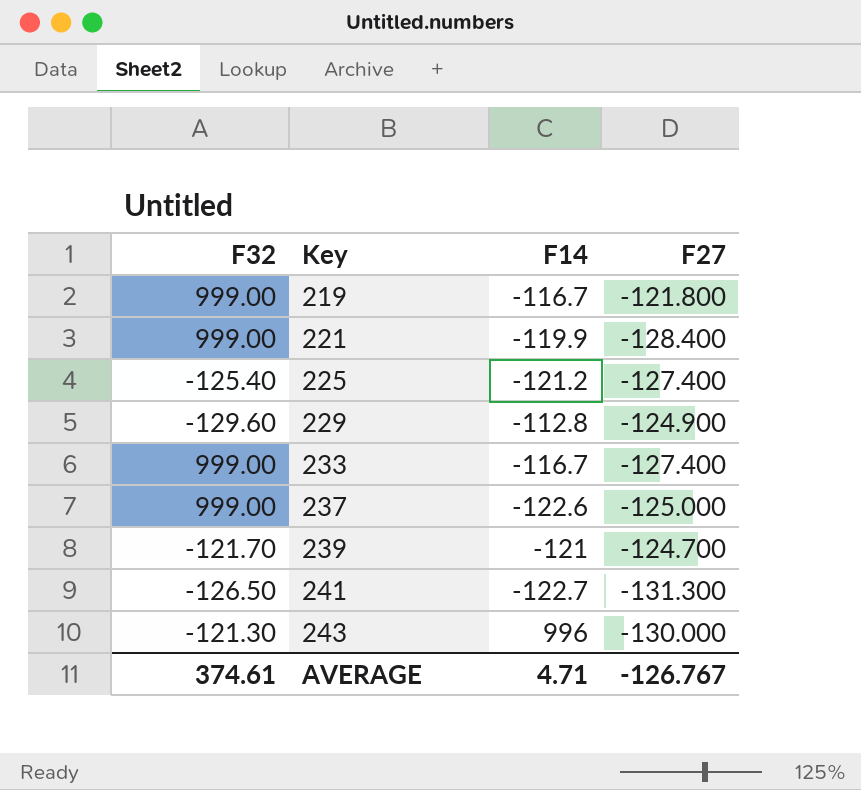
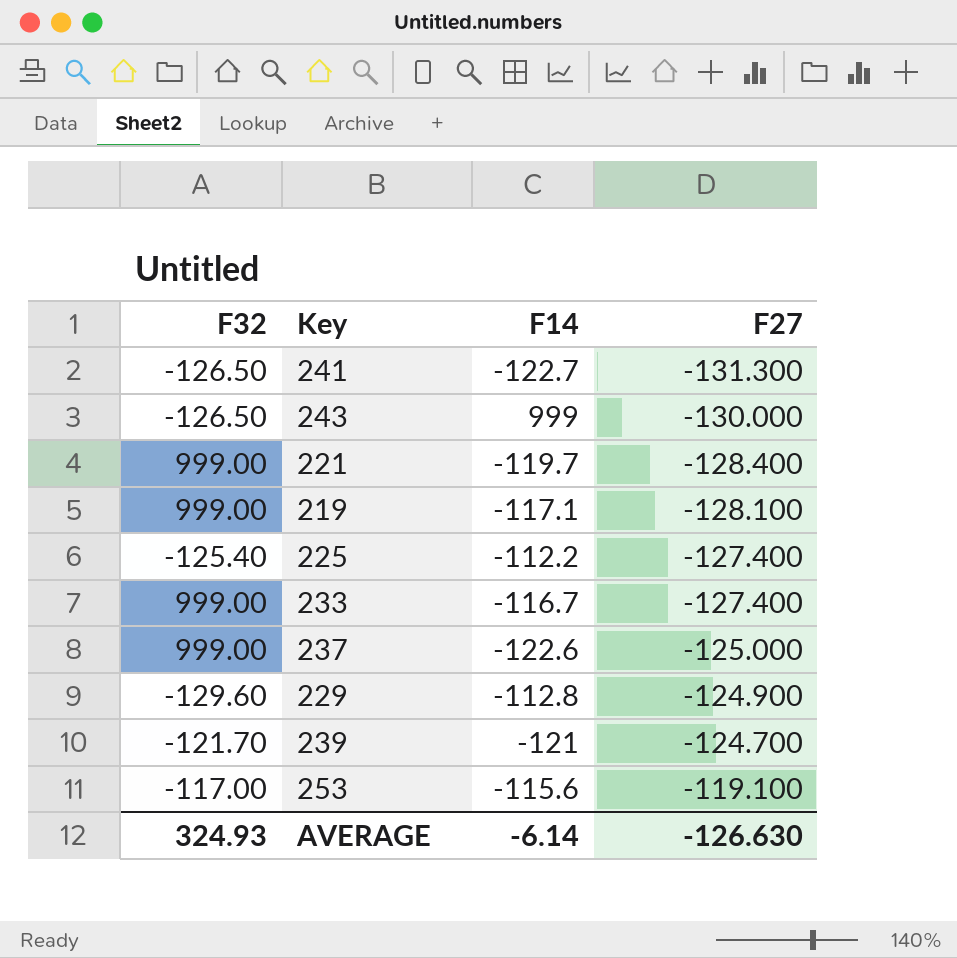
row order: Key ascending -> F27 ascending
243 | F32: -121.30 -> -126.50
243 | F14: 996 -> 999
221 | F14: -119.9 -> -119.7
219 | F14: -116.7 -> -117.1
219 | F27: -121.800 -> -128.100
225 | F14: -121.2 -> -112.2
row 253: none -> -117.00 | -115.6 | -119.100
AVERAGE | F32: 374.61 -> 324.93
AVERAGE | F14: 4.71 -> -6.14
AVERAGE | F27: -126.767 -> -126.630

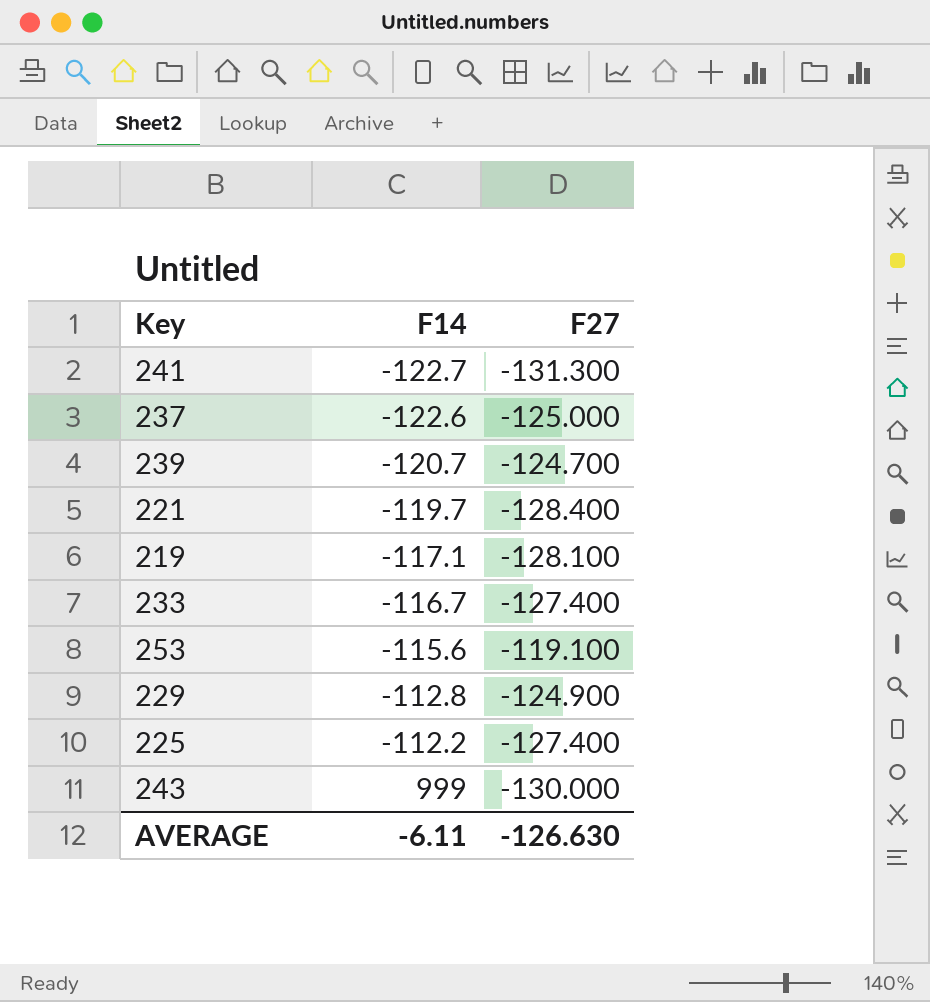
row order: F27 ascending -> F14 ascending
column F32 | position: 1 -> none
239 | F14: -121 -> -120.7
AVERAGE | F14: -6.14 -> -6.11

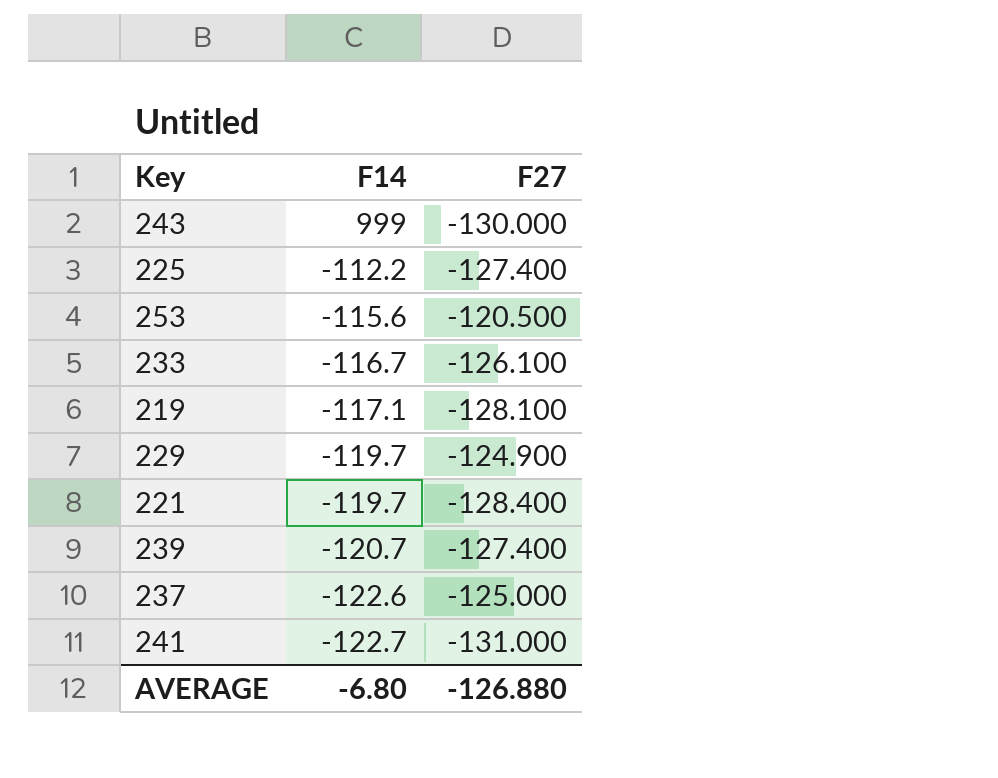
row order: F14 ascending -> F14 descending
253 | F27: -119.100 -> -120.500
233 | F27: -127.400 -> -126.100
229 | F14: -112.8 -> -119.7
239 | F27: -124.700 -> -127.400
241 | F27: -131.300 -> -131.000
AVERAGE | F14: -6.11 -> -6.80
AVERAGE | F27: -126.630 -> -126.880

